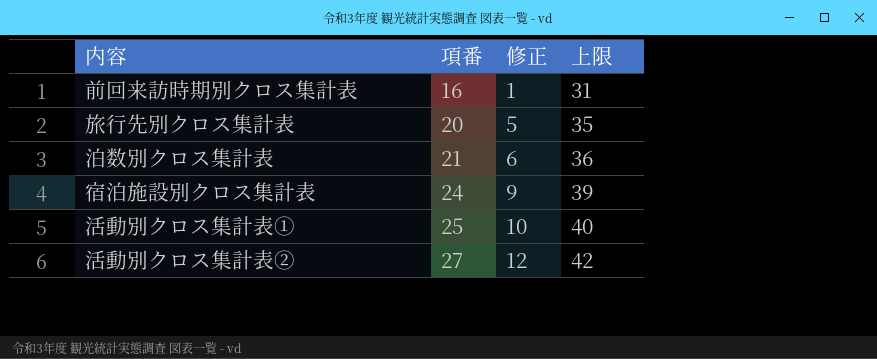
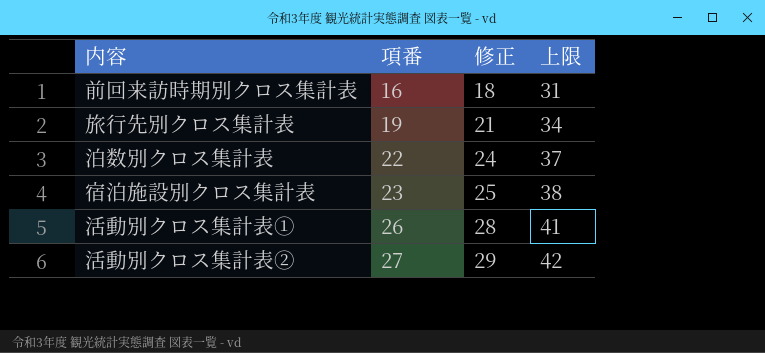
column 修正 | formula: [項番] - 15 -> [項番] + 2
旅行先別クロス集計表 | 項番: 20 -> 19
旅行先別クロス集計表 | 上限: 35 -> 34
泊数別クロス集計表 | 項番: 21 -> 22
泊数別クロス集計表 | 上限: 36 -> 37
宿泊施設別クロス集計表 | 項番: 24 -> 23
宿泊施設別クロス集計表 | 上限: 39 -> 38
活動別クロス集計表① | 項番: 25 -> 26
活動別クロス集計表① | 上限: 40 -> 41

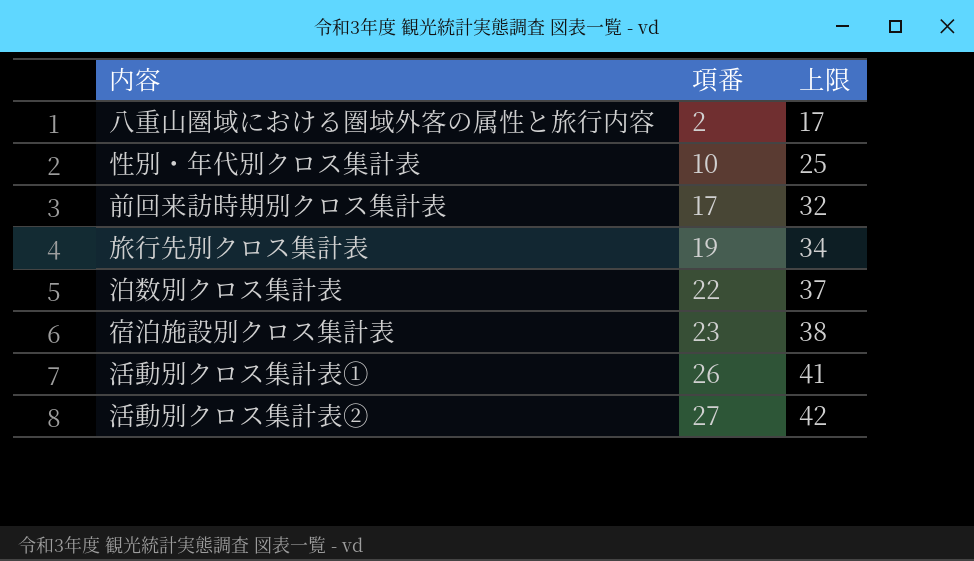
column 修正 | formula: [項番] + 2 -> none
row 八重山圏域における圏域外客の属性と旅行内容: none -> 2 | 17
row 性別・年代別クロス集計表: none -> 10 | 25
前回来訪時期別クロス集計表 | 項番: 16 -> 17
前回来訪時期別クロス集計表 | 上限: 31 -> 32

